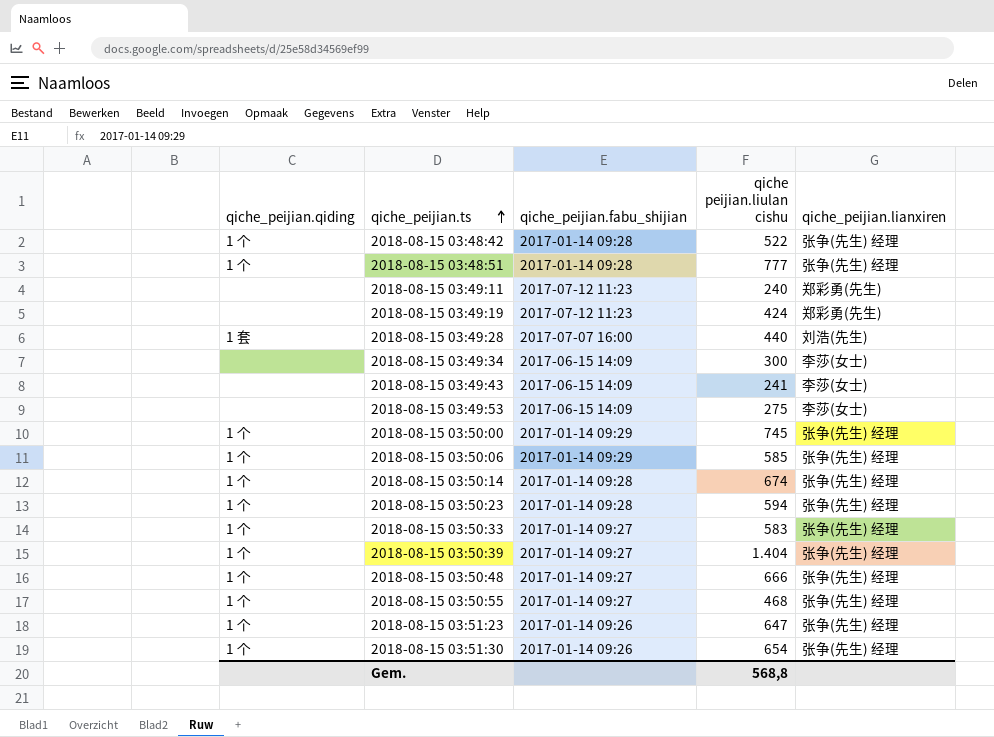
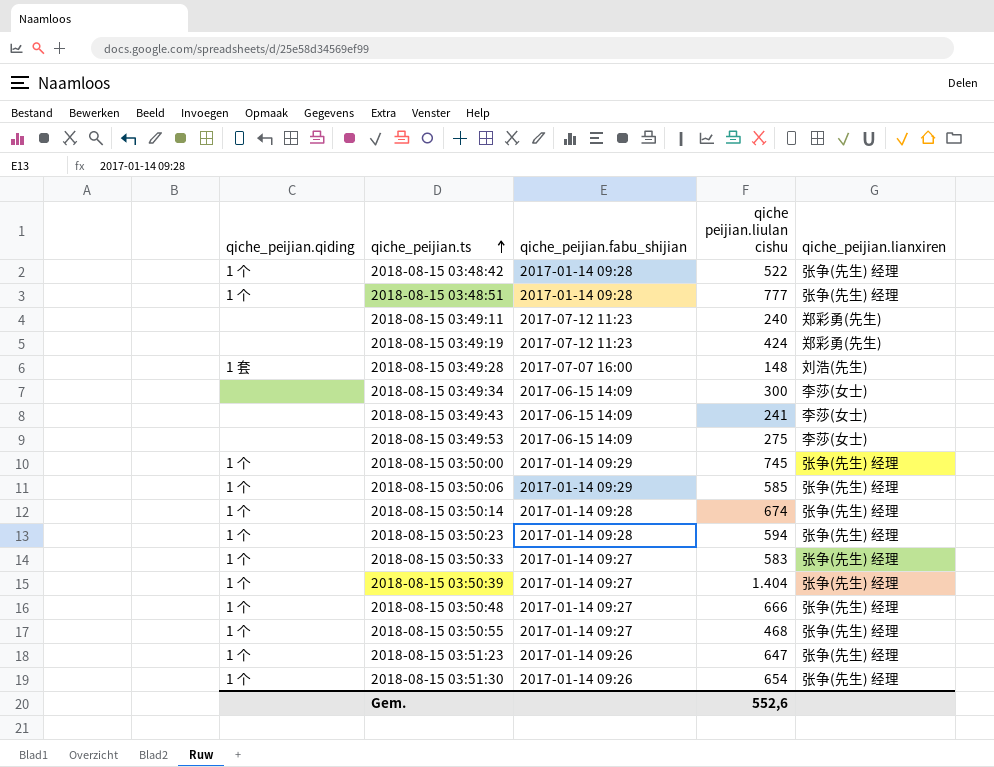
2018-08-15 03:49:28 | qiche peijian.liulan cishu: 440 -> 148
Gem. | qiche peijian.liulan cishu: 568,8 -> 552,6

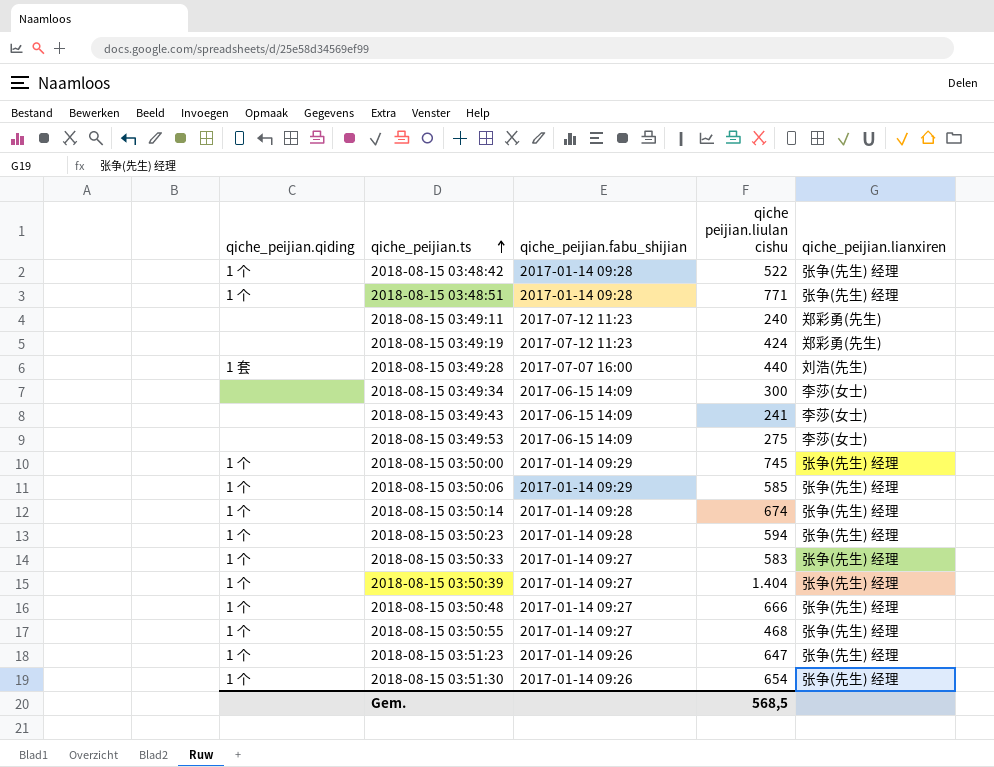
2018-08-15 03:48:51 | qiche peijian.liulan cishu: 777 -> 771
2018-08-15 03:49:28 | qiche peijian.liulan cishu: 148 -> 440
Gem. | qiche peijian.liulan cishu: 552,6 -> 568,5

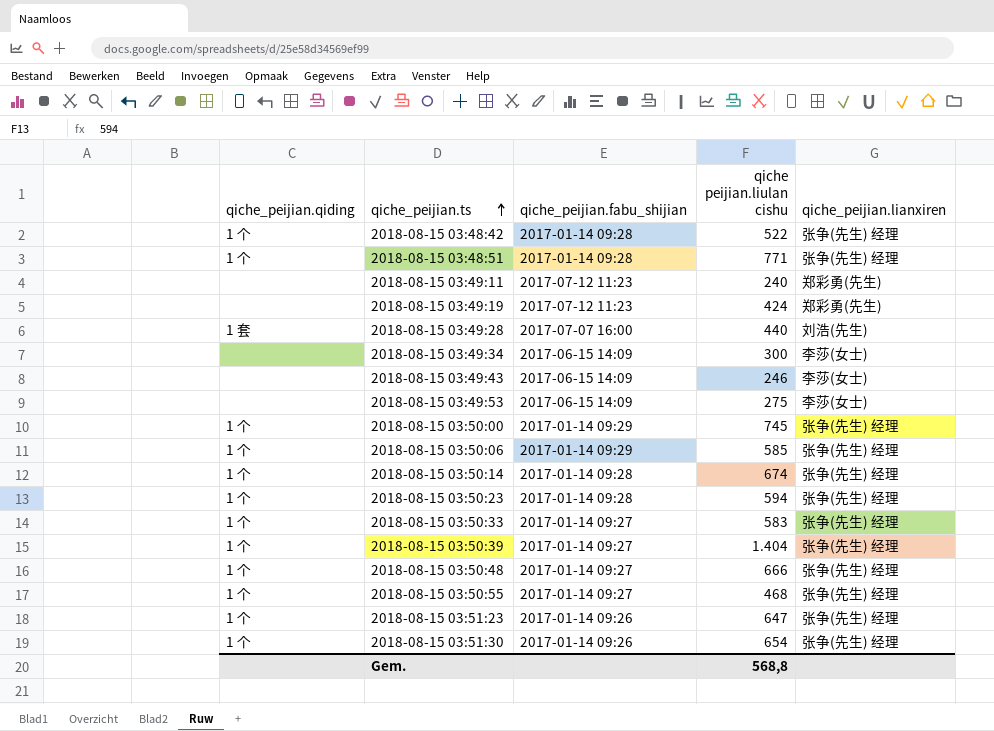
2018-08-15 03:49:43 | qiche peijian.liulan cishu: 241 -> 246
Gem. | qiche peijian.liulan cishu: 568,5 -> 568,8

